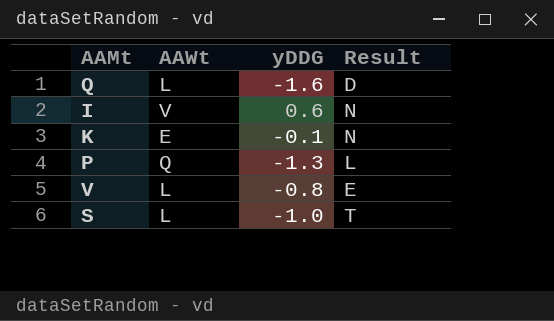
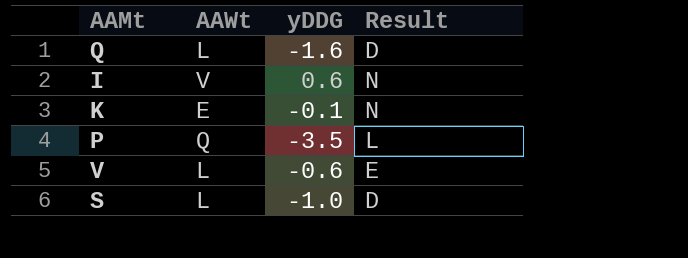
P | yDDG: -1.3 -> -3.5
V | yDDG: -0.8 -> -0.6
S | Result: T -> D

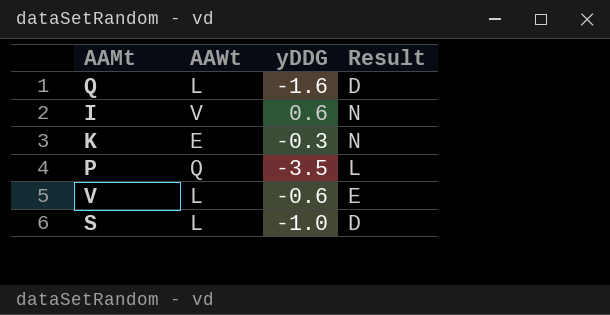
K | yDDG: -0.1 -> -0.3

